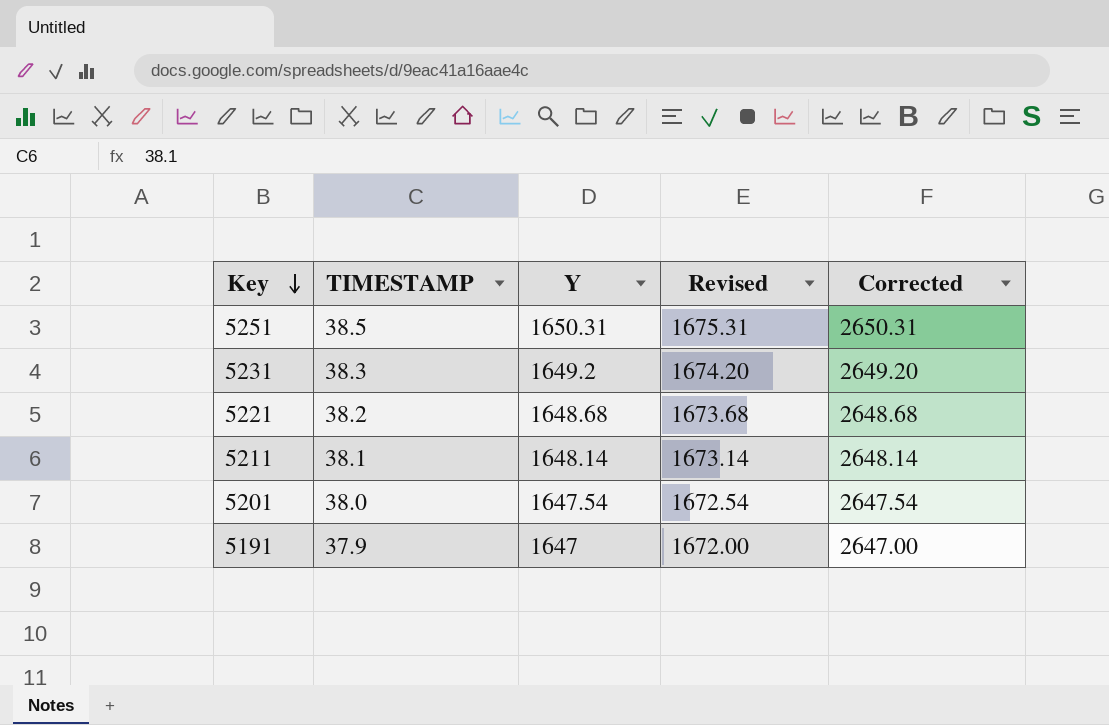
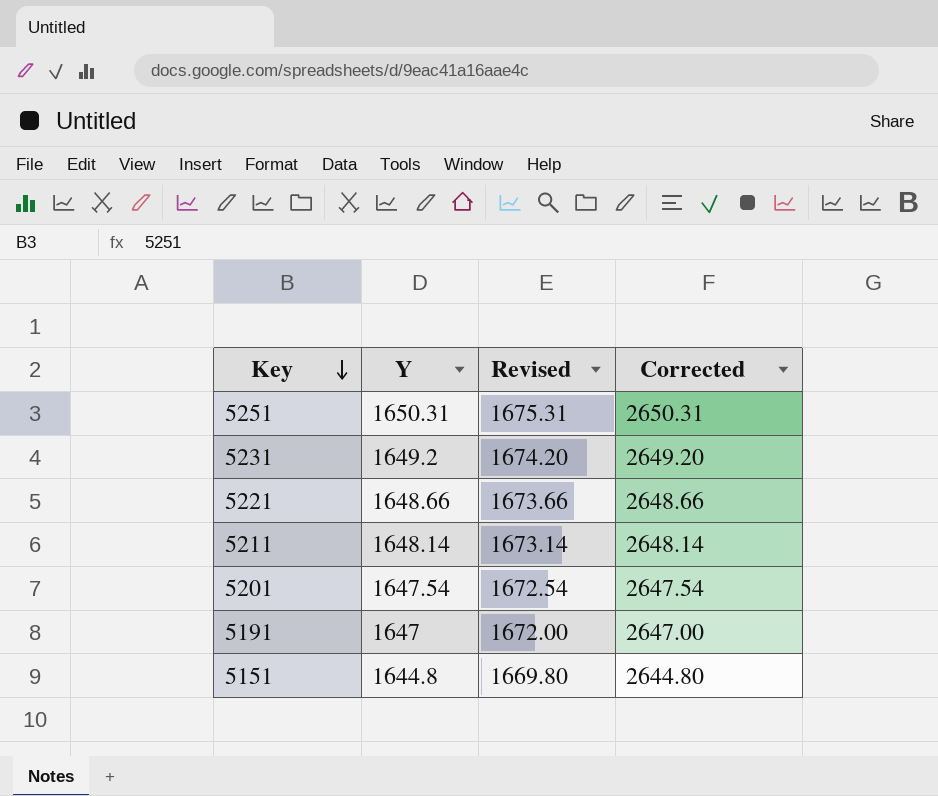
column TIMESTAMP | position: 2 -> none
5221 | Y: 1648.68 -> 1648.66
5221 | Revised: 1673.68 -> 1673.66
5221 | Corrected: 2648.68 -> 2648.66
row 5151: none -> 1644.8 | 1669.80 | 2644.80

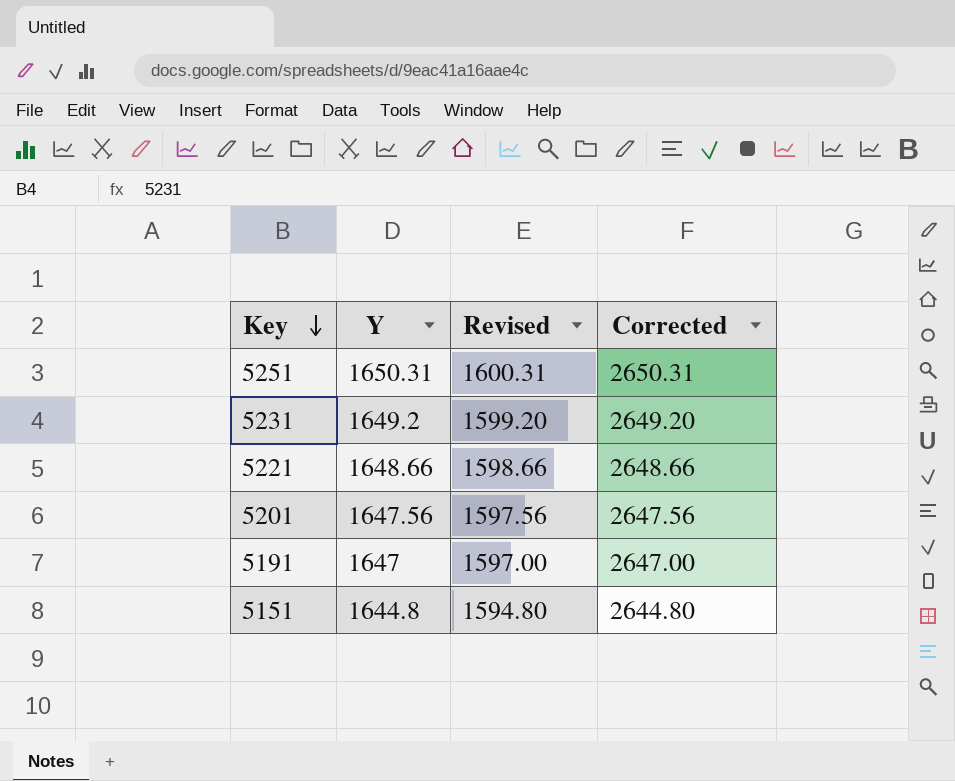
column Revised | formula: [Y] + 25 -> [Y] - 50
row 5211: 1648.14 | 1673.14 | 2648.14 -> none
5201 | Y: 1647.54 -> 1647.56
5201 | Corrected: 2647.54 -> 2647.56

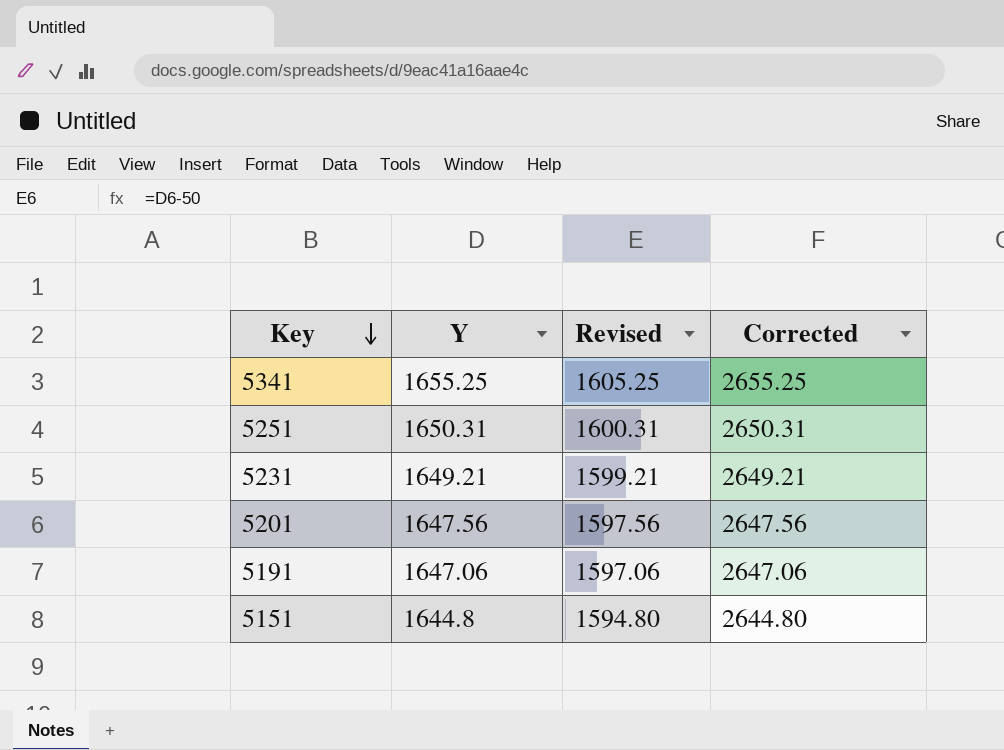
row 5221: 1648.66 | 1598.66 | 2648.66 -> none
row 5341: none -> 1655.25 | 1605.25 | 2655.25
5231 | Y: 1649.2 -> 1649.21
5231 | Revised: 1599.20 -> 1599.21
5231 | Corrected: 2649.20 -> 2649.21
5191 | Y: 1647 -> 1647.06
5191 | Revised: 1597.00 -> 1597.06
5191 | Corrected: 2647.00 -> 2647.06

